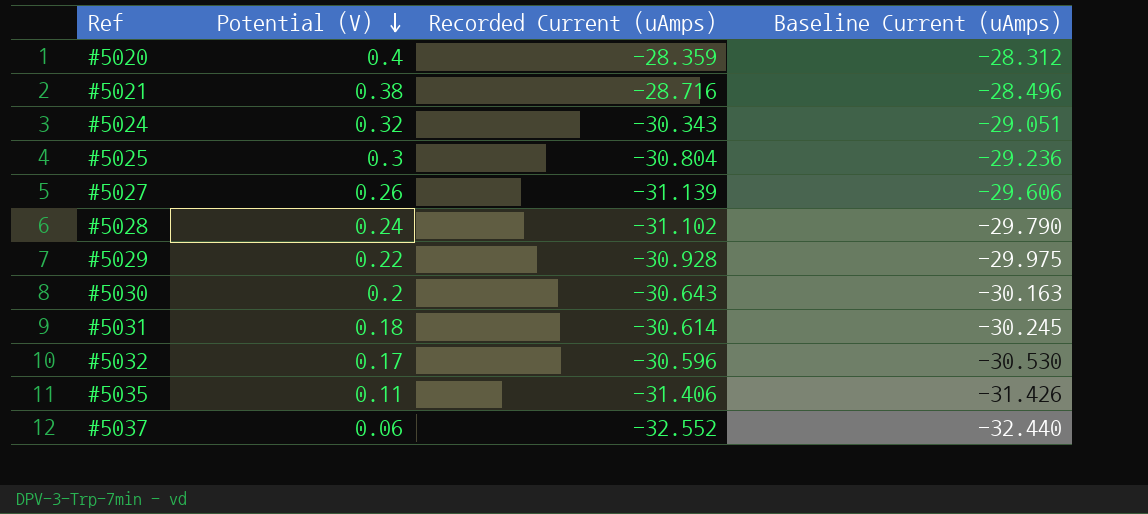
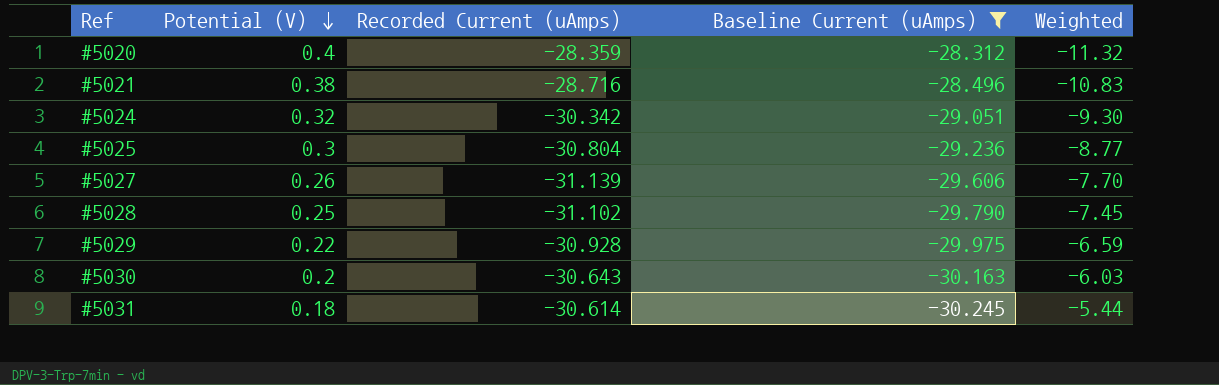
filter: none -> Baseline Current (uAmps) >= -30.245
column Weighted | formula: none -> [Potential (V)] * [Baseline Current (uAmps)]
#5024 | Recorded Current (uAmps): -30.343 -> -30.342
#5028 | Potential (V): 0.24 -> 0.25

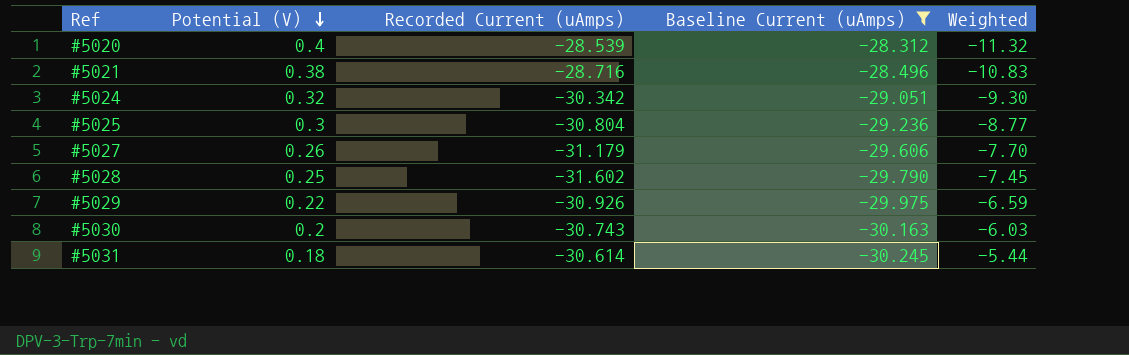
#5020 | Recorded Current (uAmps): -28.359 -> -28.539
#5027 | Recorded Current (uAmps): -31.139 -> -31.179
#5028 | Recorded Current (uAmps): -31.102 -> -31.602
#5029 | Recorded Current (uAmps): -30.928 -> -30.926
#5030 | Recorded Current (uAmps): -30.643 -> -30.743

